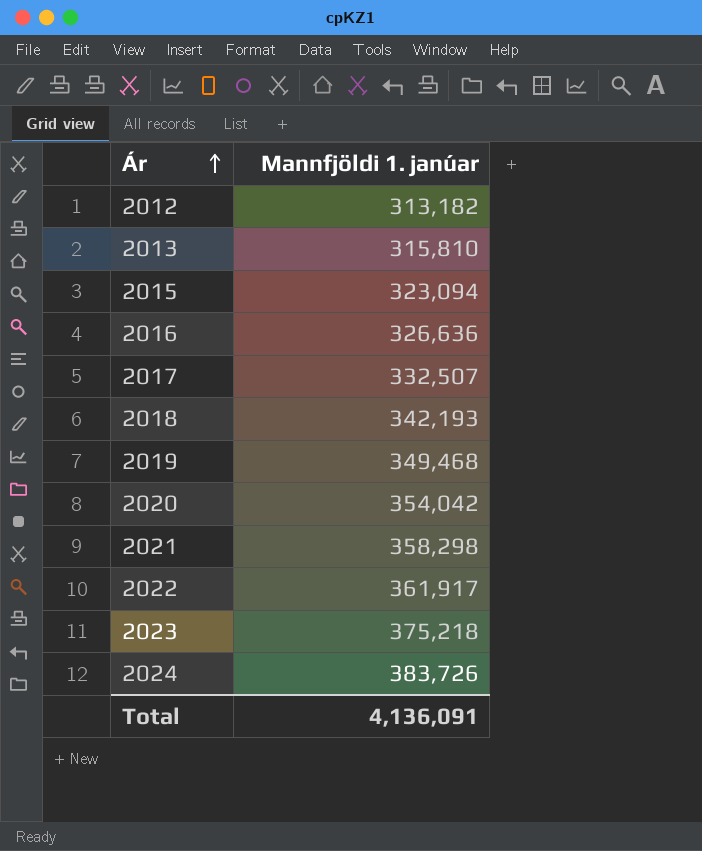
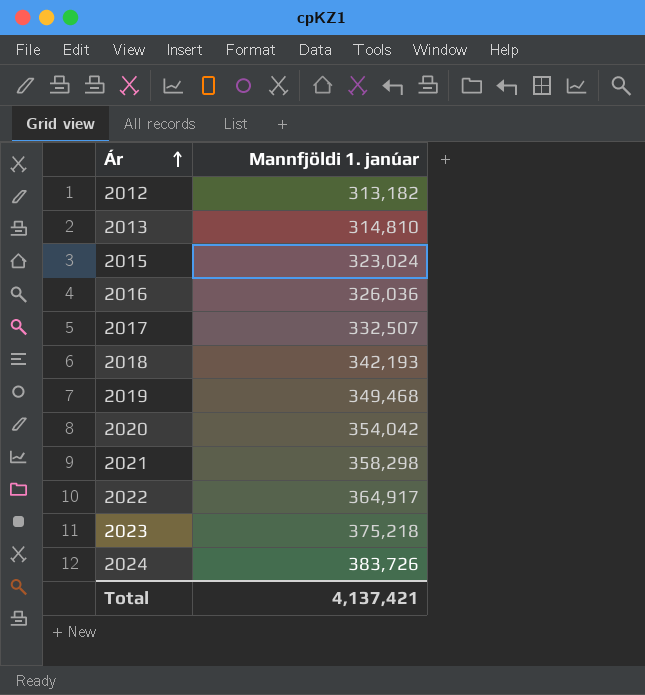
2013 | Mannfjöldi 1. janúar: 315,810 -> 314,810
2015 | Mannfjöldi 1. janúar: 323,094 -> 323,024
2016 | Mannfjöldi 1. janúar: 326,636 -> 326,036
2022 | Mannfjöldi 1. janúar: 361,917 -> 364,917
Total | Mannfjöldi 1. janúar: 4,136,091 -> 4,137,421

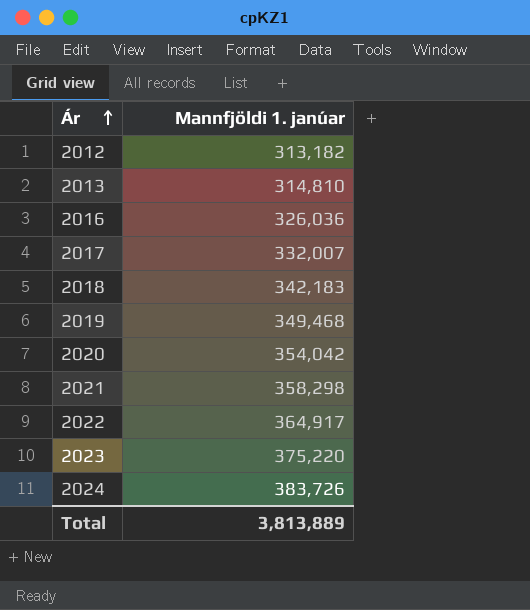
row 2015: 323,024 -> none
2017 | Mannfjöldi 1. janúar: 332,507 -> 332,007
2018 | Mannfjöldi 1. janúar: 342,193 -> 342,183
2023 | Mannfjöldi 1. janúar: 375,218 -> 375,220
Total | Mannfjöldi 1. janúar: 4,137,421 -> 3,813,889

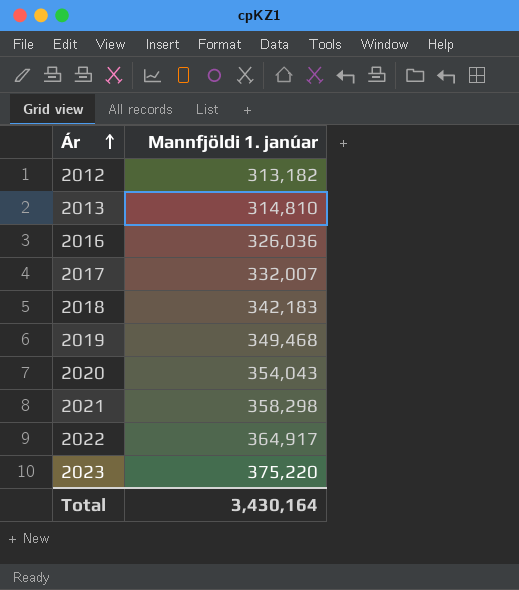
row 2024: 383,726 -> none
2020 | Mannfjöldi 1. janúar: 354,042 -> 354,043
Total | Mannfjöldi 1. janúar: 3,813,889 -> 3,430,164

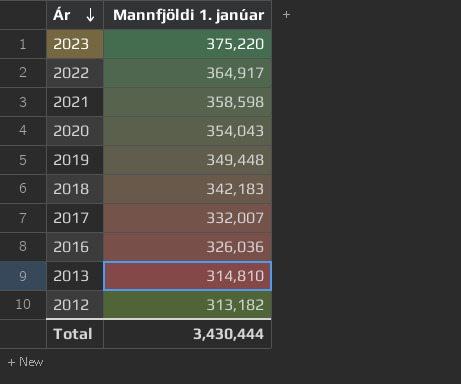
row order: Ár ascending -> Ár descending
2021 | Mannfjöldi 1. janúar: 358,298 -> 358,598
2019 | Mannfjöldi 1. janúar: 349,468 -> 349,448
Total | Mannfjöldi 1. janúar: 3,430,164 -> 3,430,444

